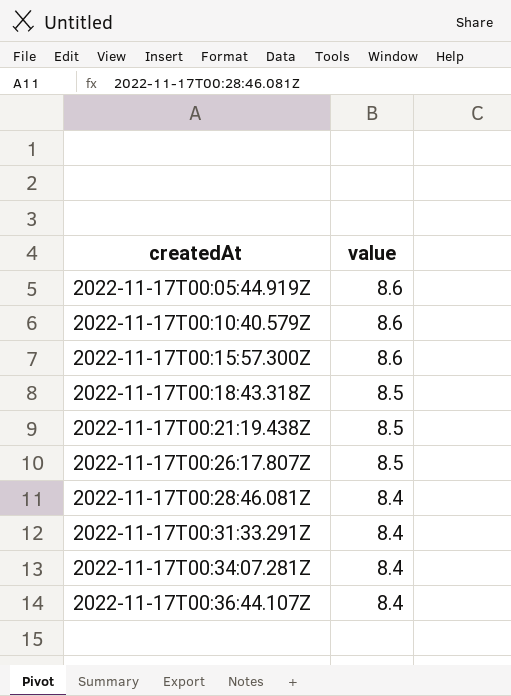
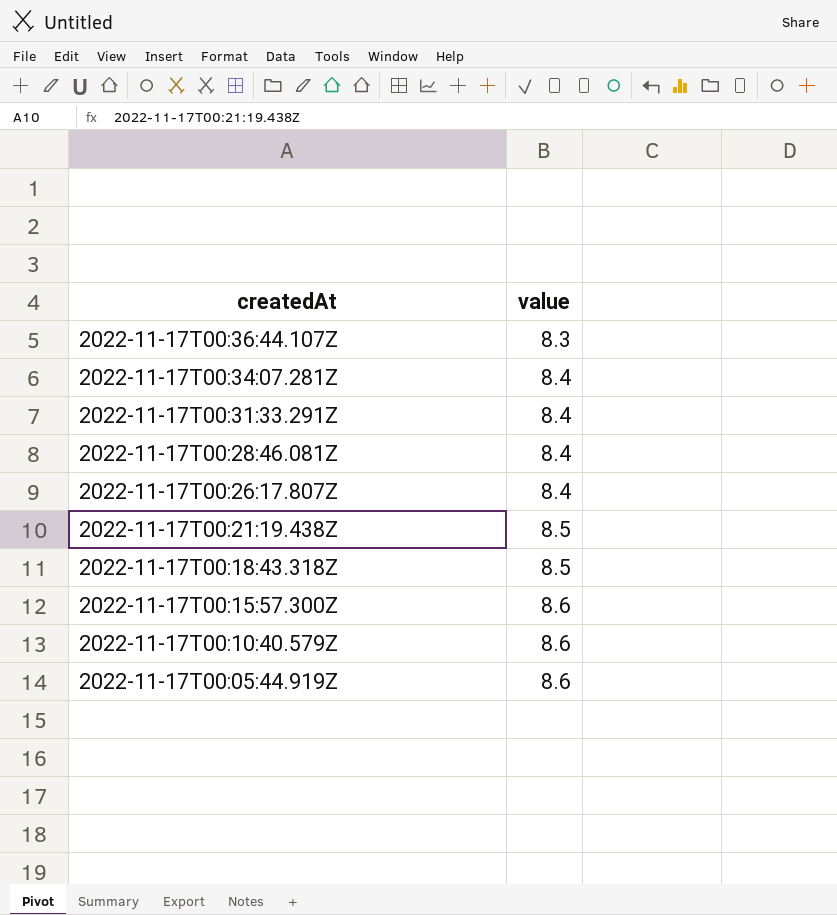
row order: createdAt ascending -> createdAt descending
2022-11-17T00:36:44.107Z | value: 8.4 -> 8.3
2022-11-17T00:26:17.807Z | value: 8.5 -> 8.4

